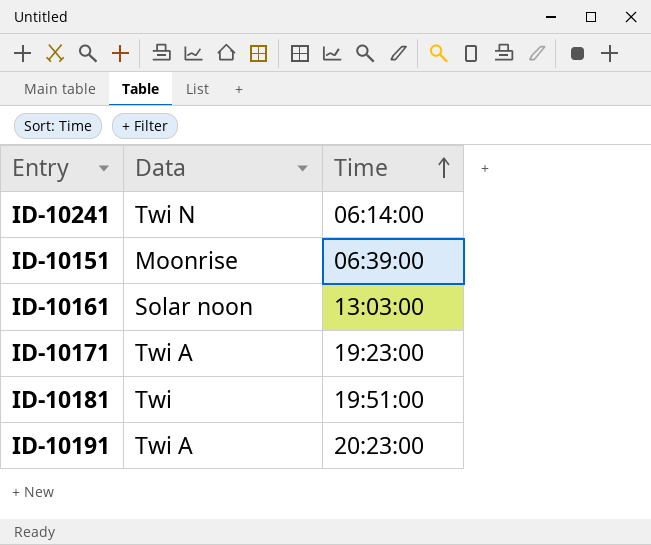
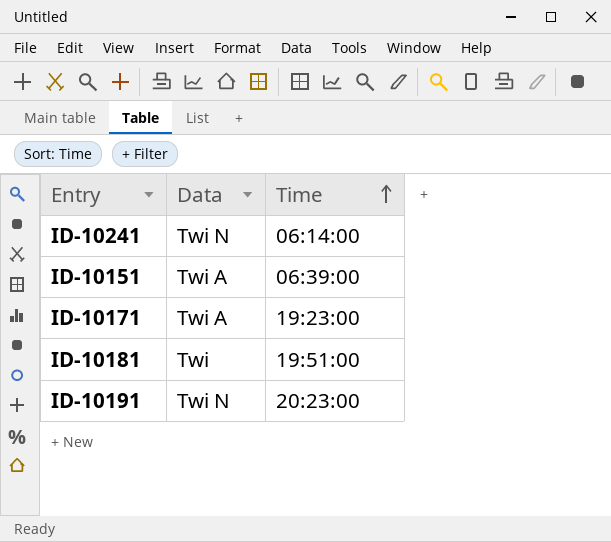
row ID-10161: Solar noon | 13:03:00 -> none
ID-10151 | Data: Moonrise -> Twi A
ID-10191 | Data: Twi A -> Twi N

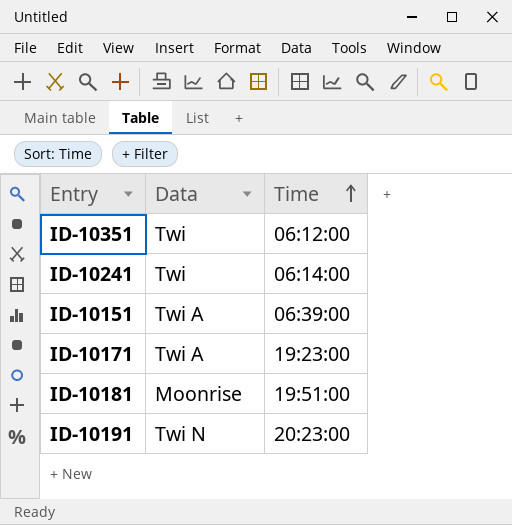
row ID-10351: none -> Twi | 06:12:00
ID-10241 | Data: Twi N -> Twi
ID-10181 | Data: Twi -> Moonrise

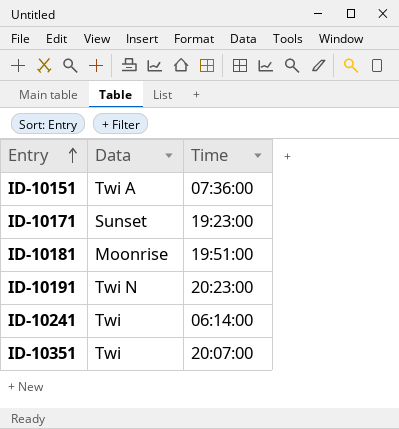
row order: Time ascending -> Entry ascending
ID-10151 | Time: 06:39:00 -> 07:36:00
ID-10171 | Data: Twi A -> Sunset
ID-10351 | Time: 06:12:00 -> 20:07:00

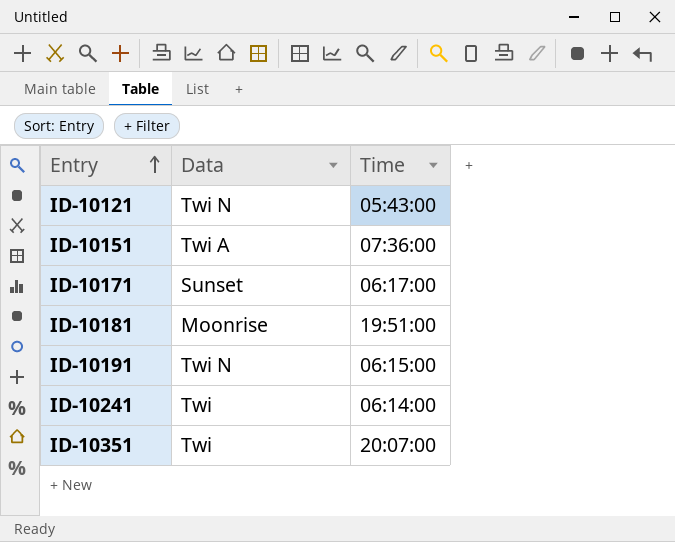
row ID-10121: none -> Twi N | 05:43:00
ID-10171 | Time: 19:23:00 -> 06:17:00
ID-10191 | Time: 20:23:00 -> 06:15:00

